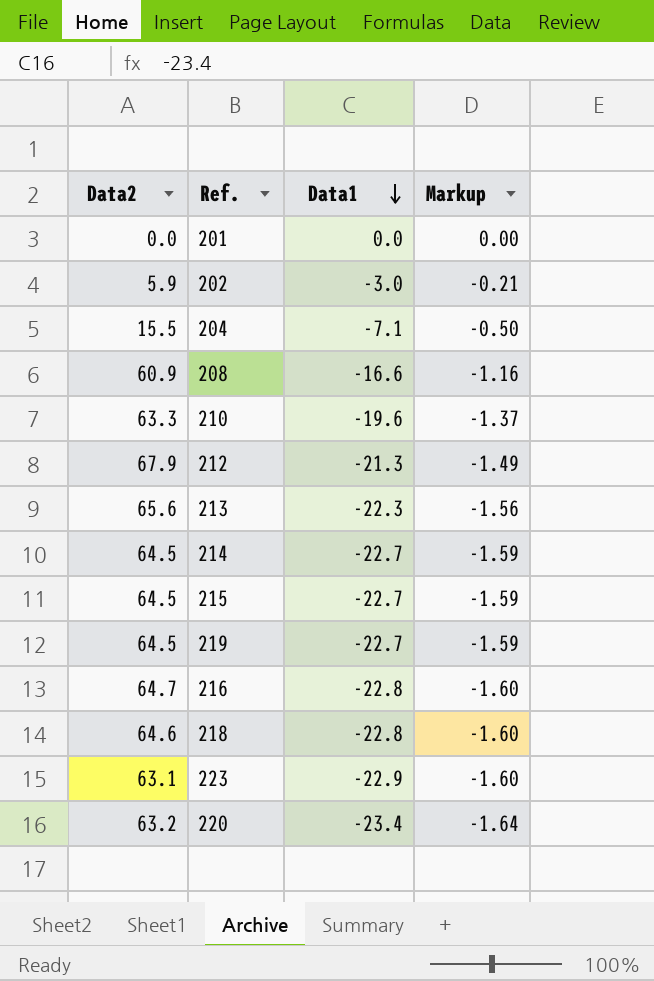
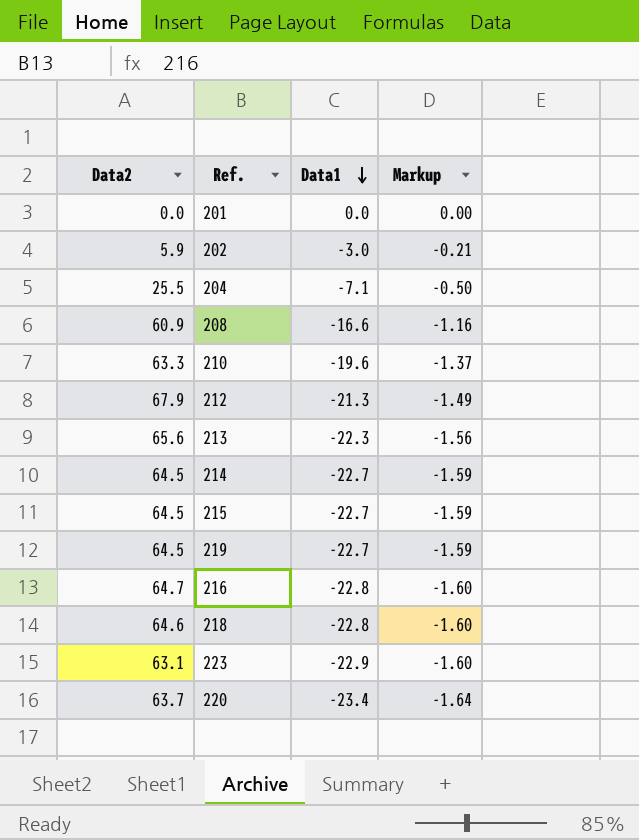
204 | Data2: 15.5 -> 25.5
220 | Data2: 63.2 -> 63.7

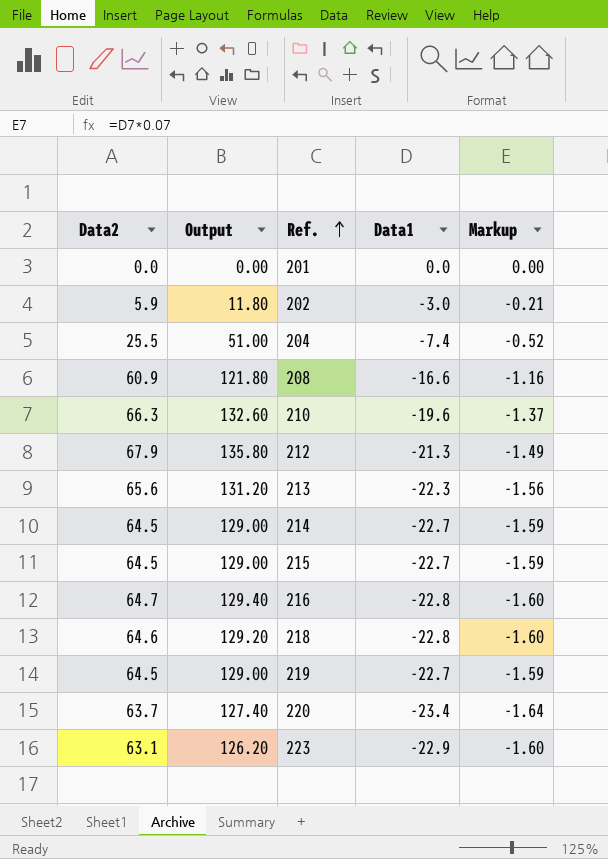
row order: Data1 descending -> Ref. ascending
column Output | formula: none -> [Data2] * 2
204 | Data1: -7.1 -> -7.4
204 | Markup: -0.50 -> -0.52
210 | Data2: 63.3 -> 66.3

